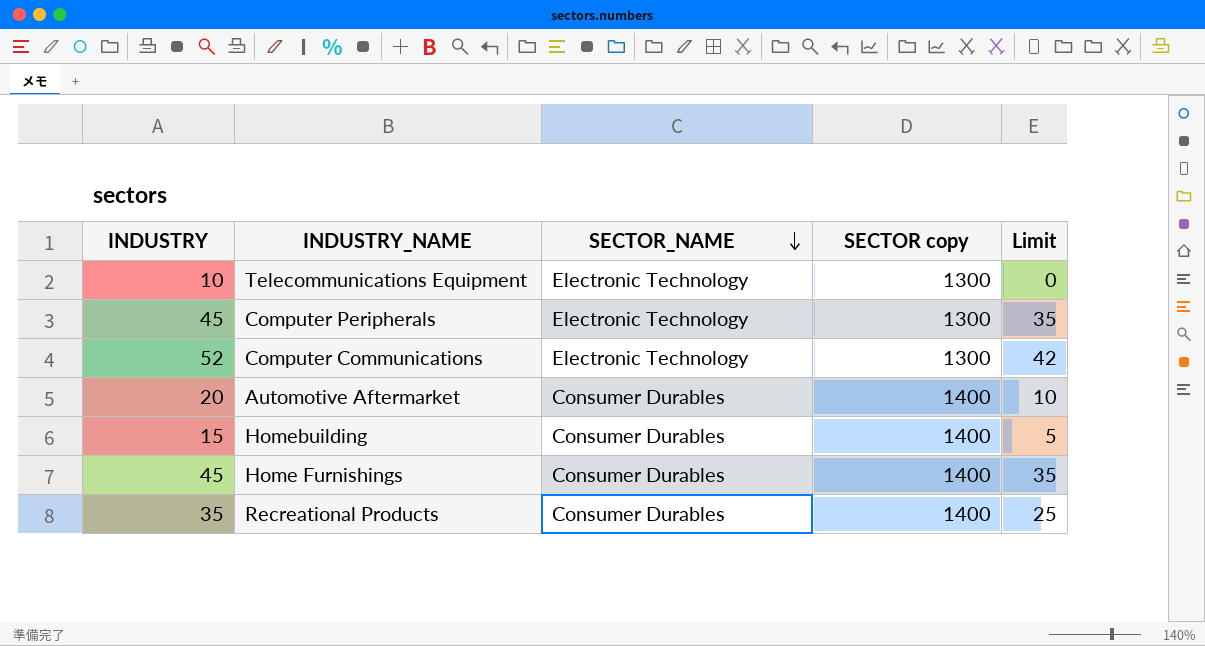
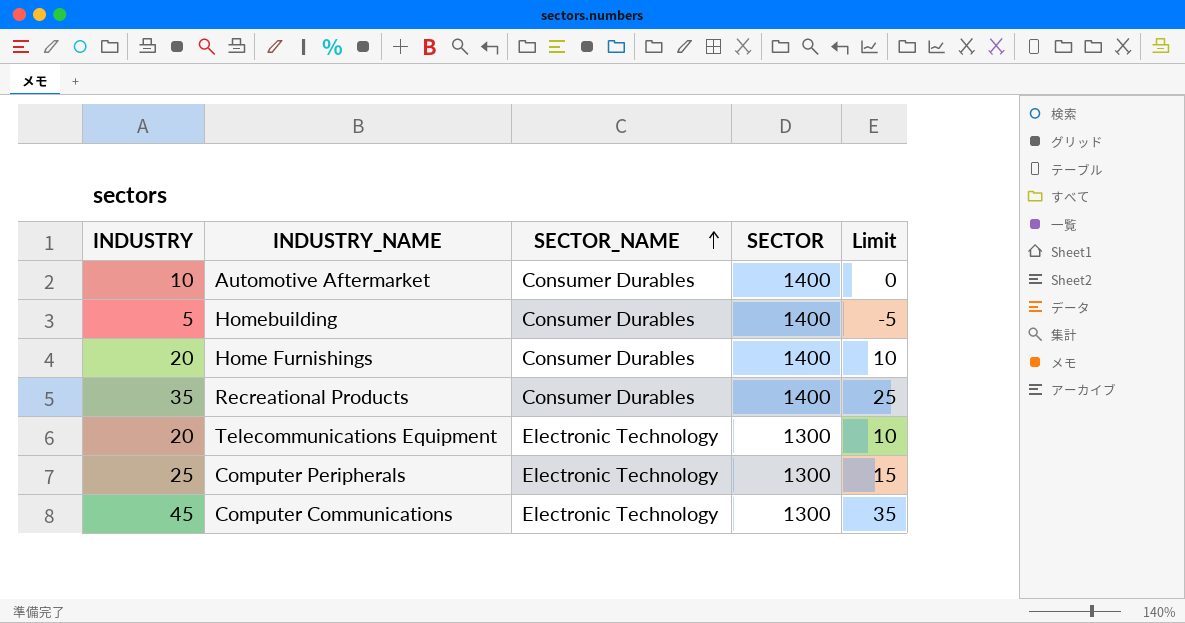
row order: SECTOR_NAME descending -> SECTOR_NAME ascending
column name: SECTOR copy -> SECTOR
Automotive Aftermarket | INDUSTRY: 20 -> 10
Automotive Aftermarket | Limit: 10 -> 0
Homebuilding | INDUSTRY: 15 -> 5
Homebuilding | Limit: 5 -> -5
Home Furnishings | INDUSTRY: 45 -> 20
Home Furnishings | Limit: 35 -> 10
Telecommunications Equipment | INDUSTRY: 10 -> 20
Telecommunications Equipment | Limit: 0 -> 10
Computer Peripherals | INDUSTRY: 45 -> 25
Computer Peripherals | Limit: 35 -> 15
Computer Communications | INDUSTRY: 52 -> 45
Computer Communications | Limit: 42 -> 35

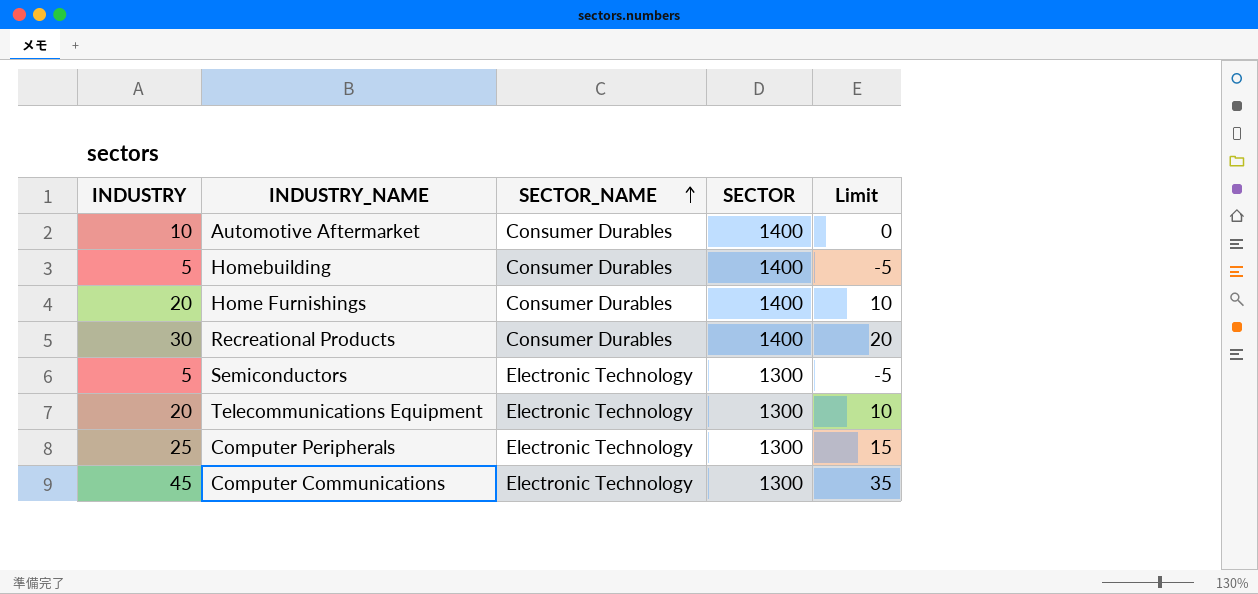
Recreational Products | INDUSTRY: 35 -> 30
Recreational Products | Limit: 25 -> 20
row Semiconductors: none -> 5 | Electronic Technology | 1300 | -5

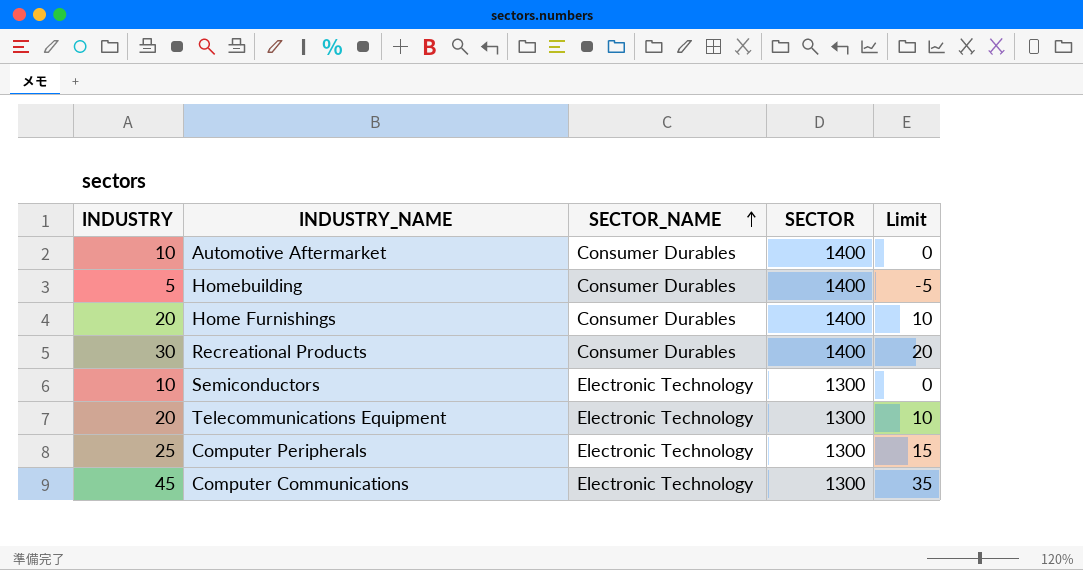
Semiconductors | INDUSTRY: 5 -> 10
Semiconductors | Limit: -5 -> 0

